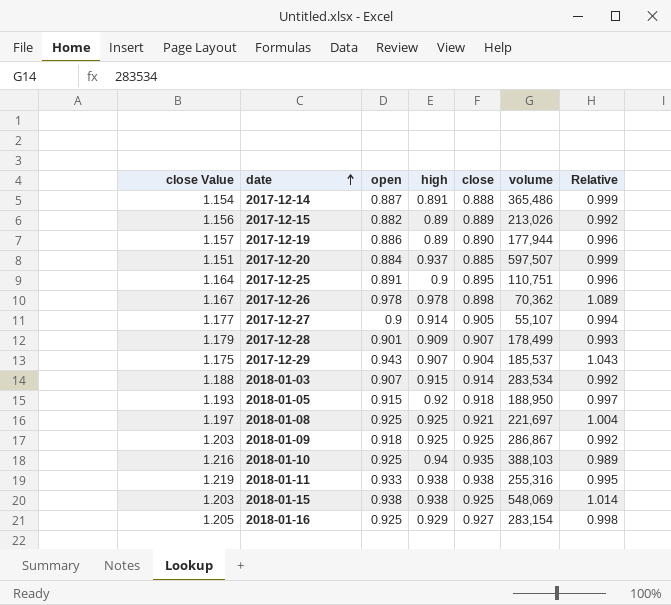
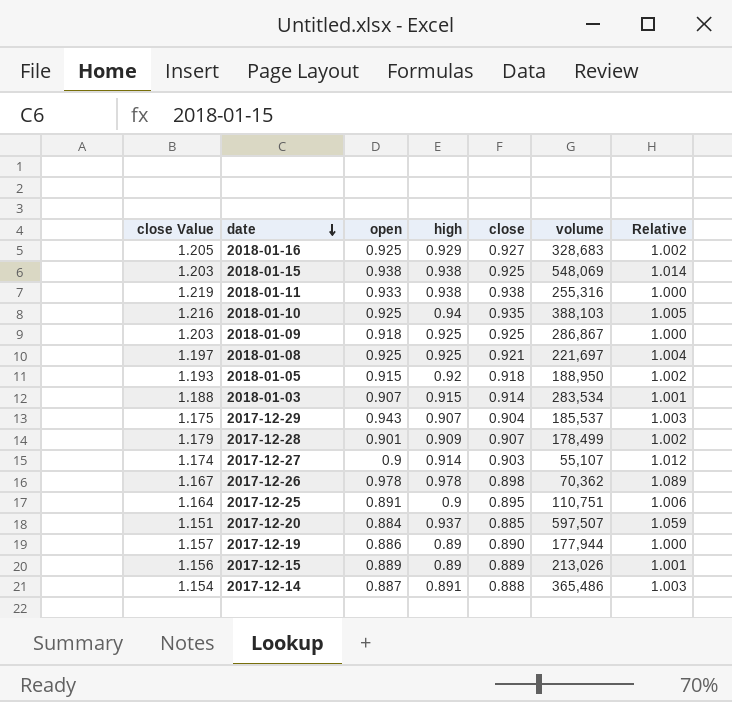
row order: date ascending -> date descending
column Relative | formula: [open] / [close] -> [high] / [close]
2018-01-16 | volume: 283,154 -> 328,683
2017-12-27 | close Value: 1.177 -> 1.174
2017-12-27 | close: 0.905 -> 0.903
2017-12-15 | open: 0.882 -> 0.889

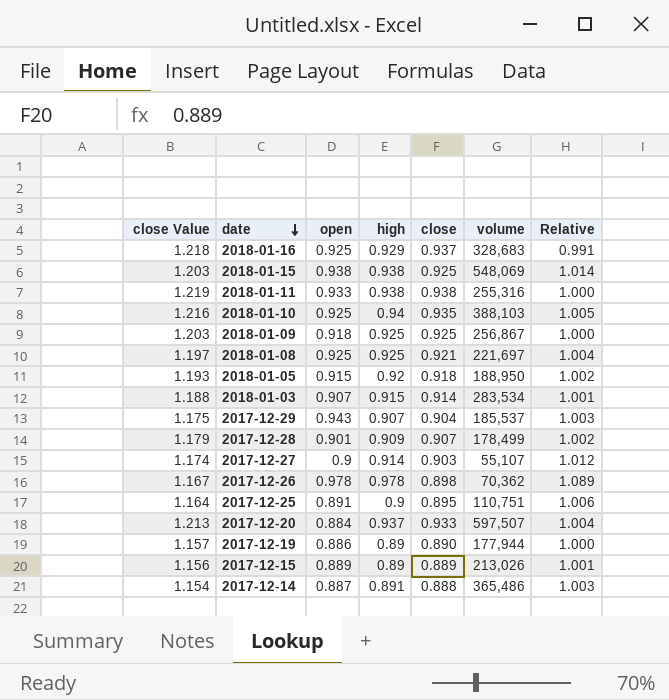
2018-01-16 | close Value: 1.205 -> 1.218
2018-01-16 | close: 0.927 -> 0.937
2018-01-16 | Relative: 1.002 -> 0.991
2018-01-09 | volume: 286,867 -> 256,867
2017-12-20 | close Value: 1.151 -> 1.213
2017-12-20 | close: 0.885 -> 0.933
2017-12-20 | Relative: 1.059 -> 1.004

